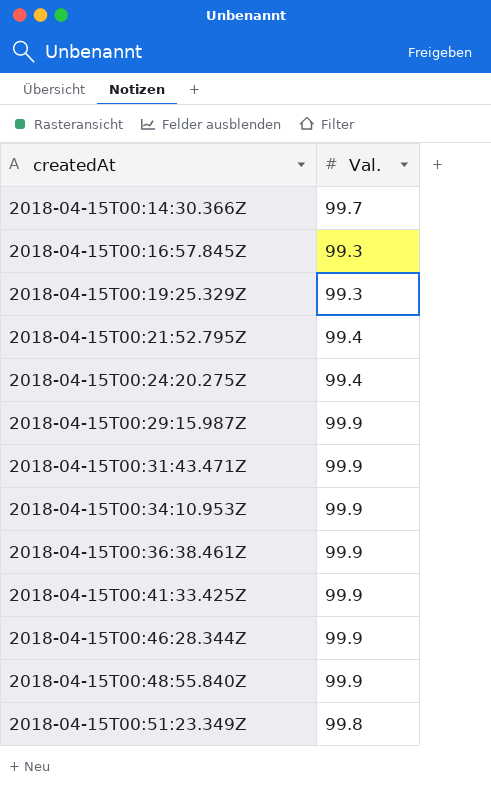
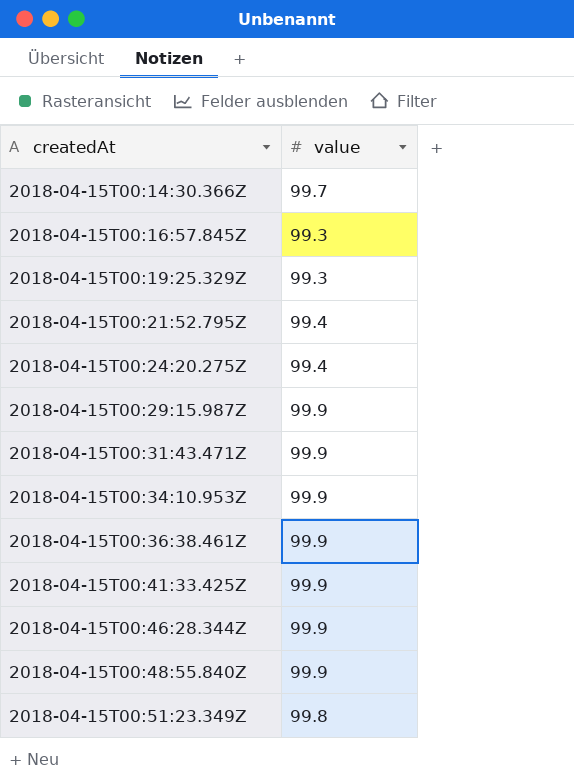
column name: Val. -> value

